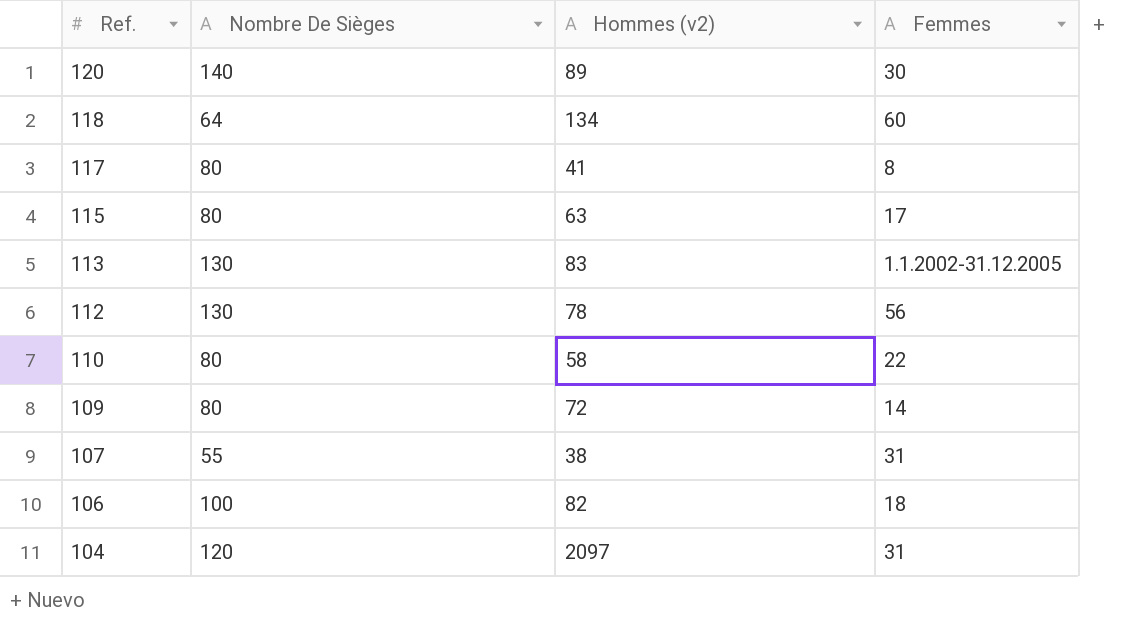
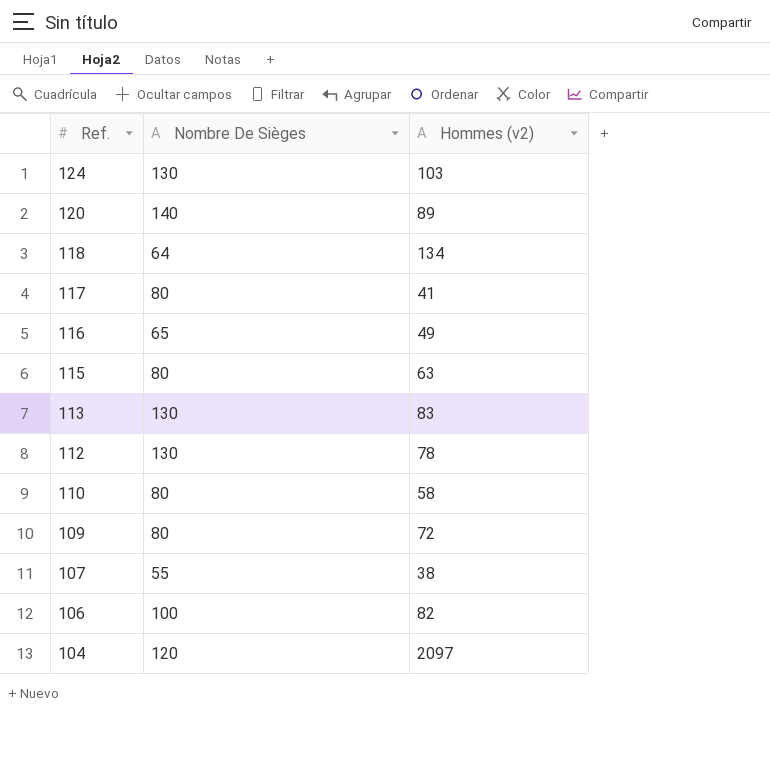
column Femmes | position: 4 -> none
row 124: none -> 130 | 103
row 116: none -> 65 | 49

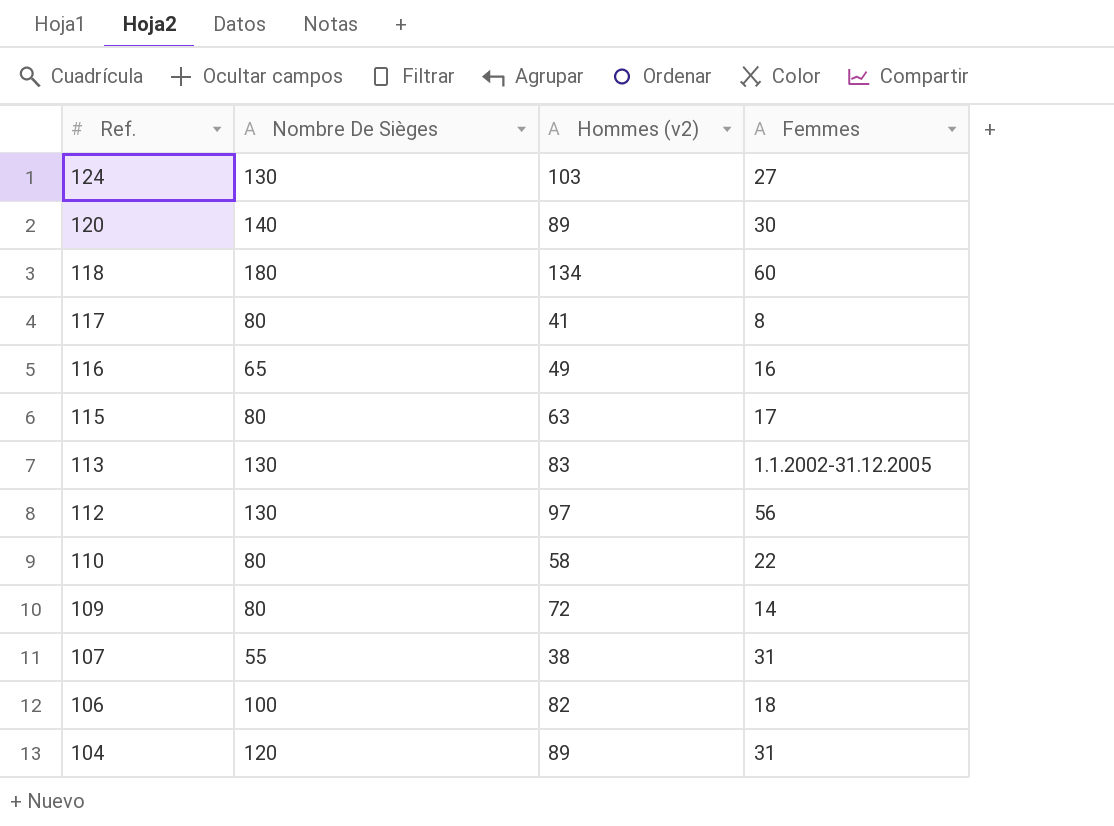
column Femmes | position: none -> 4
118 | Nombre De Sièges: 64 -> 180
112 | Hommes (v2): 78 -> 97
104 | Hommes (v2): 2097 -> 89

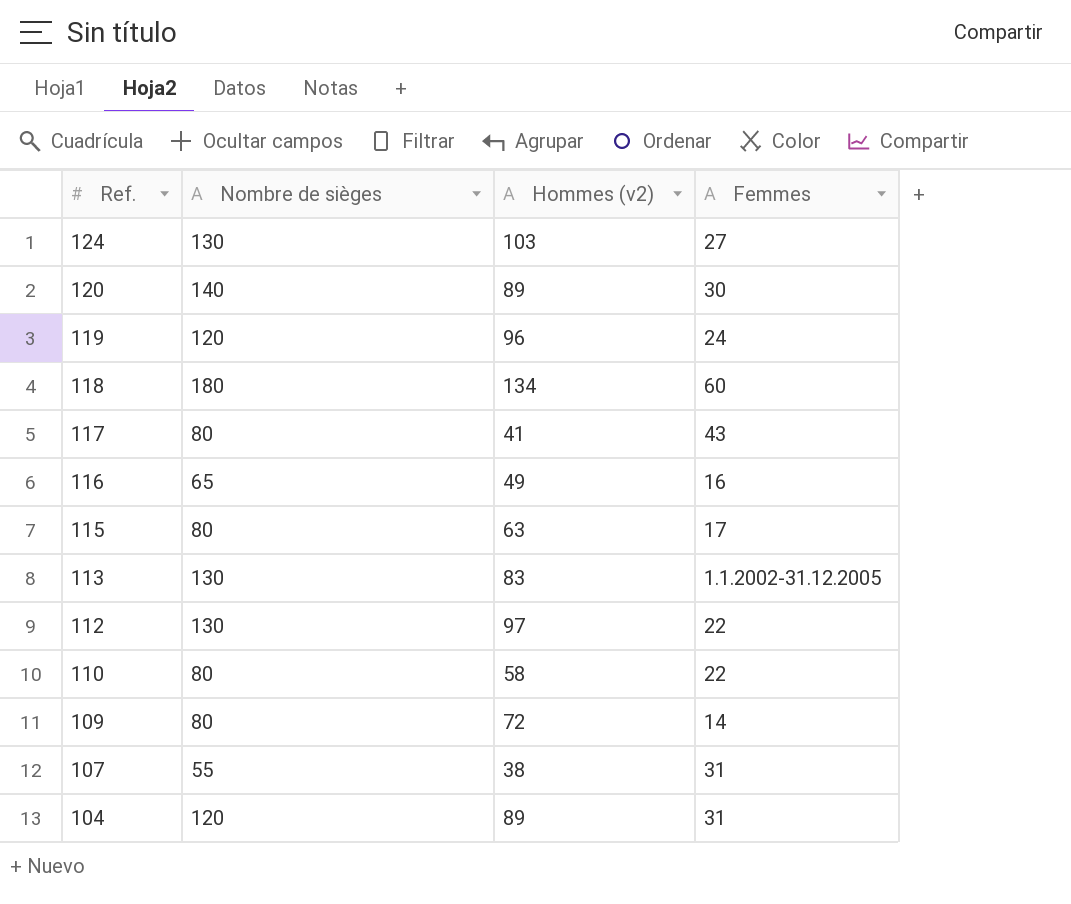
column name: Nombre De Sièges -> Nombre de sièges
row 106: 100 | 82 | 18 -> none
row 119: none -> 120 | 96 | 24
117 | Femmes: 8 -> 43
112 | Femmes: 56 -> 22

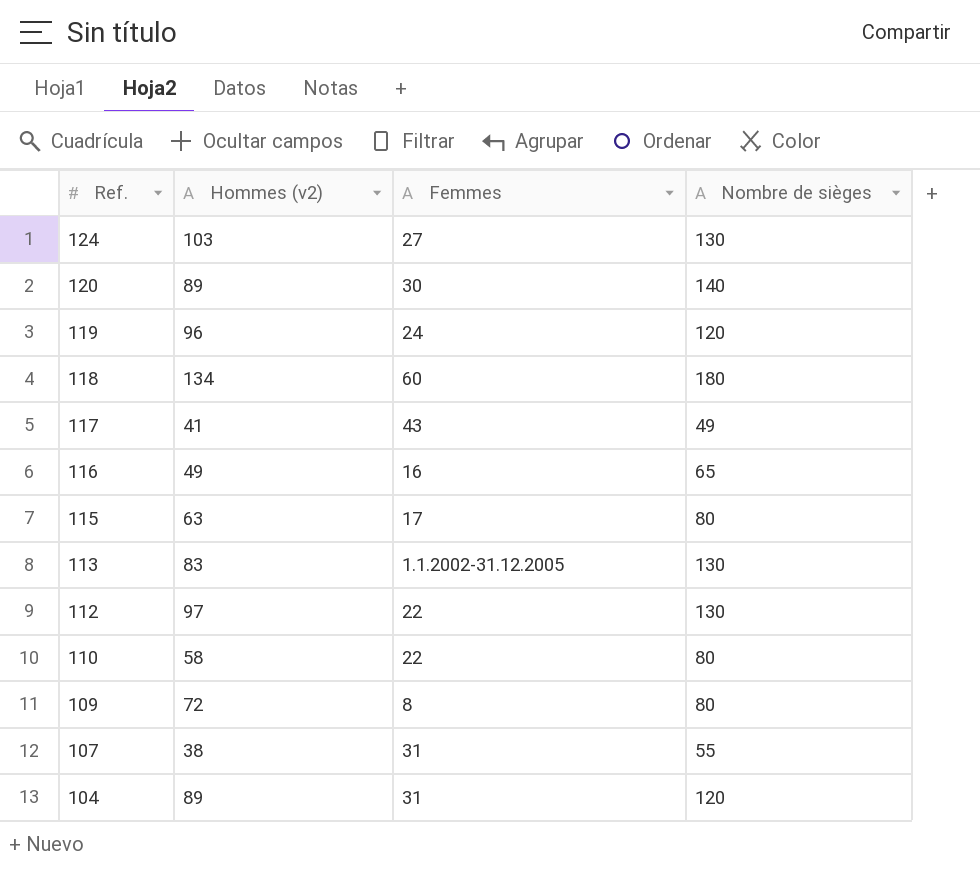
column Nombre de sièges | position: 2 -> 4
117 | Nombre de sièges: 80 -> 49
109 | Femmes: 14 -> 8

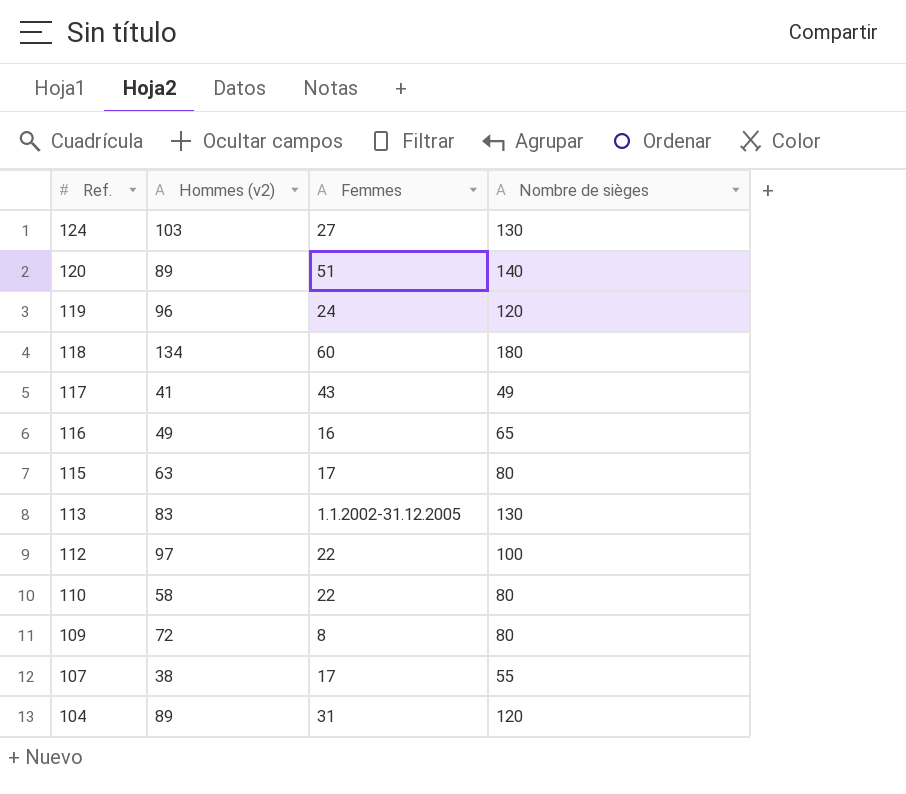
120 | Femmes: 30 -> 51
112 | Nombre de sièges: 130 -> 100
107 | Femmes: 31 -> 17

